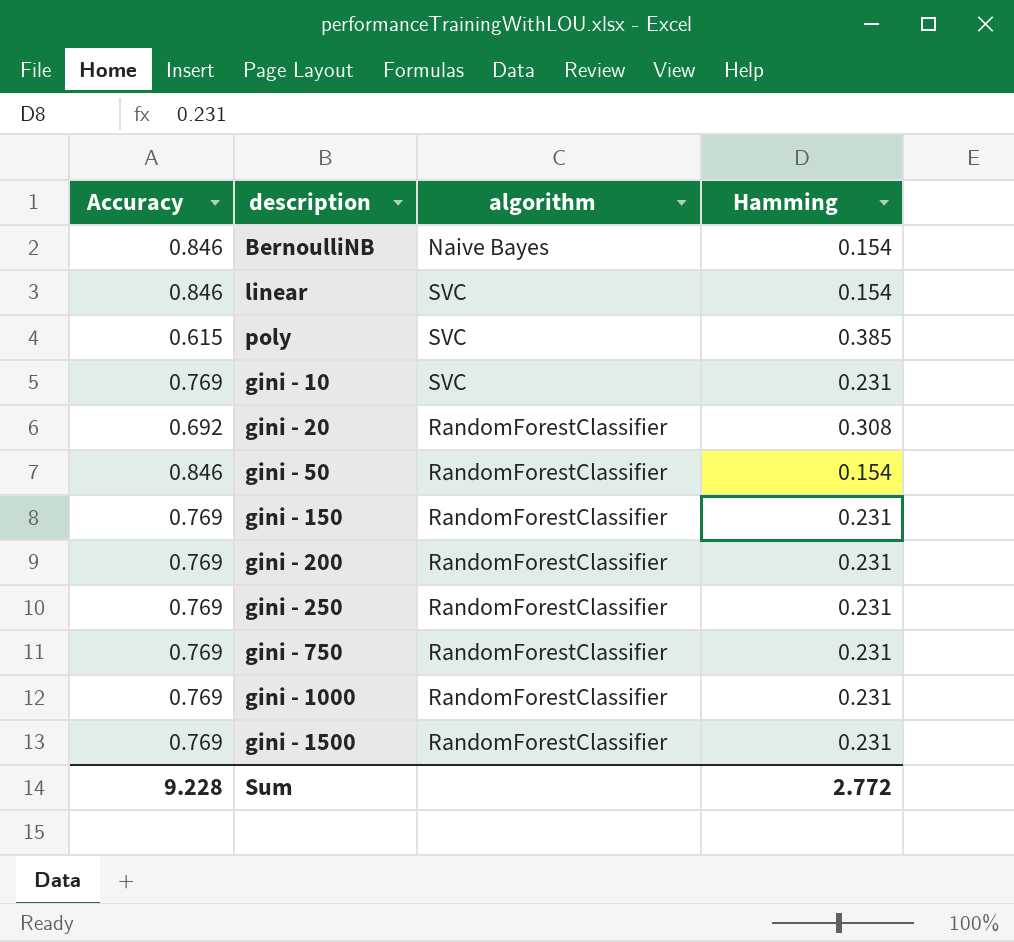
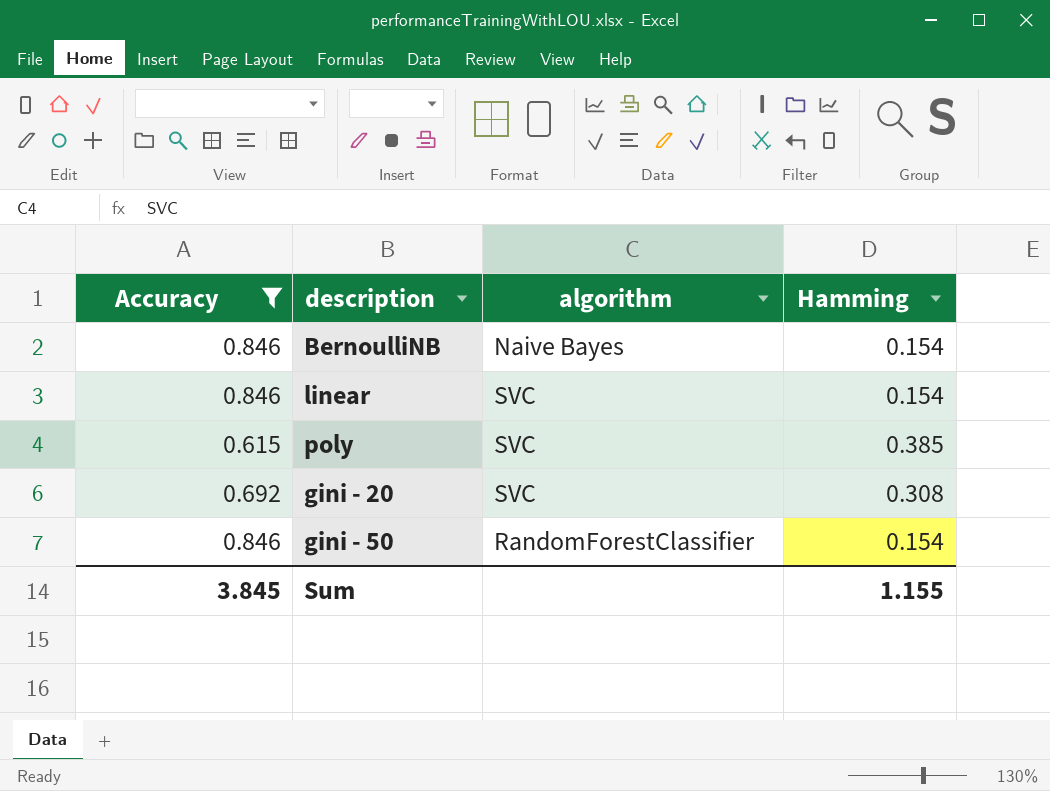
filter: none -> Accuracy != 0.769
gini - 20 | algorithm: RandomForestClassifier -> SVC
Sum | Accuracy: 9.228 -> 3.845
Sum | Hamming: 2.772 -> 1.155

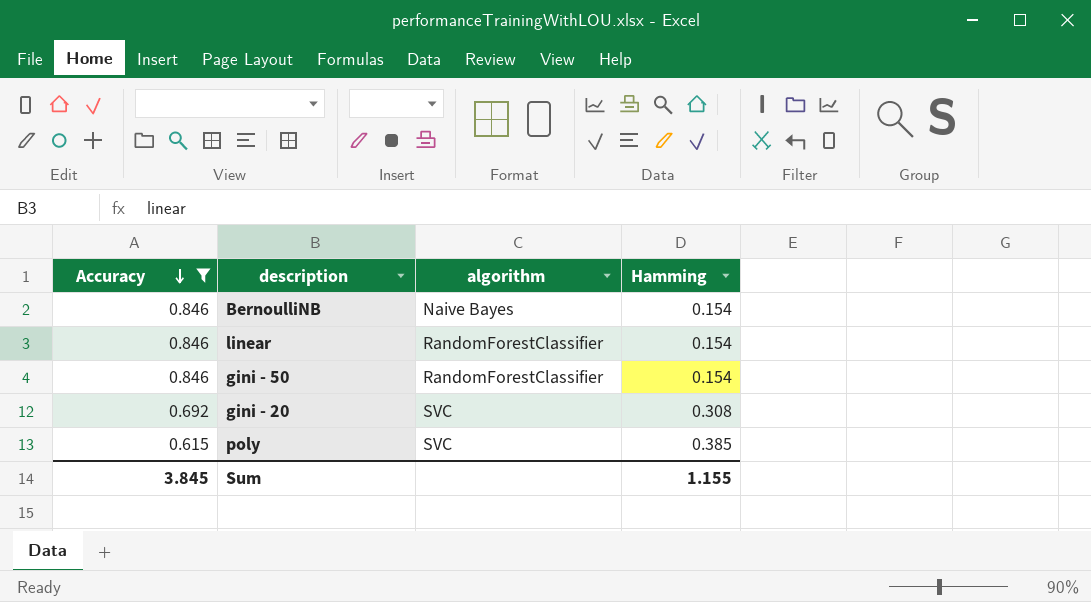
row order: none -> Accuracy descending
linear | algorithm: SVC -> RandomForestClassifier

